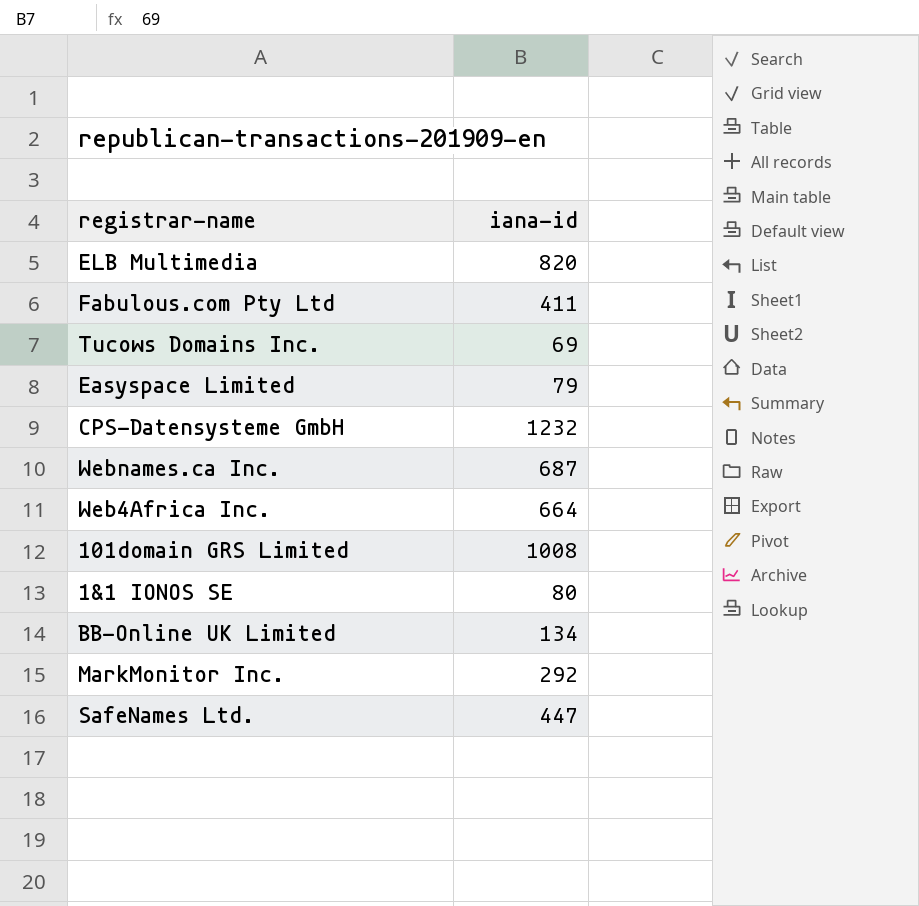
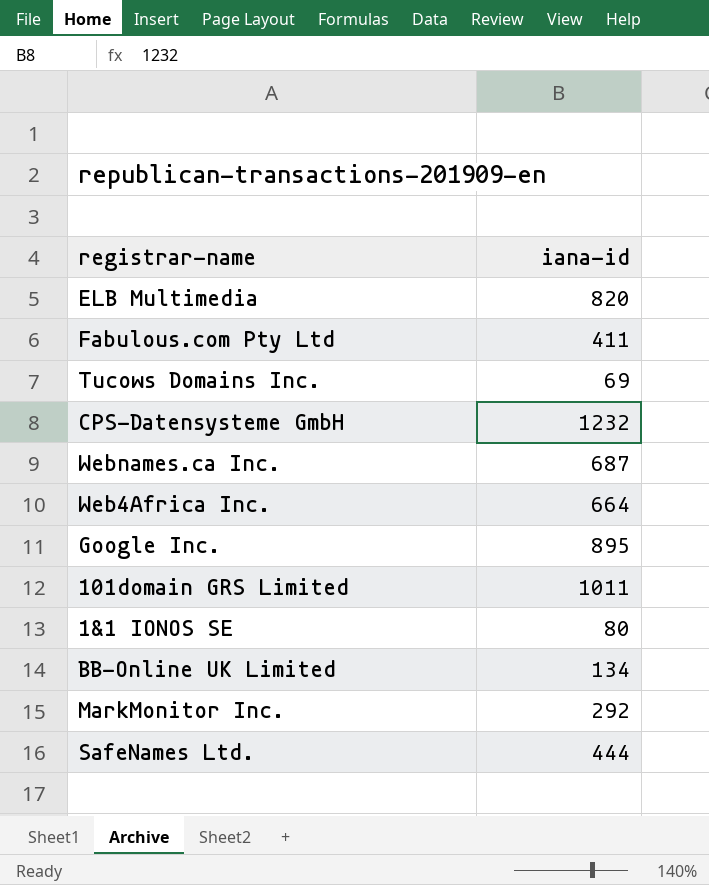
row Easyspace Limited: 79 -> none
row Google Inc.: none -> 895
101domain GRS Limited | iana-id: 1008 -> 1011
SafeNames Ltd. | iana-id: 447 -> 444

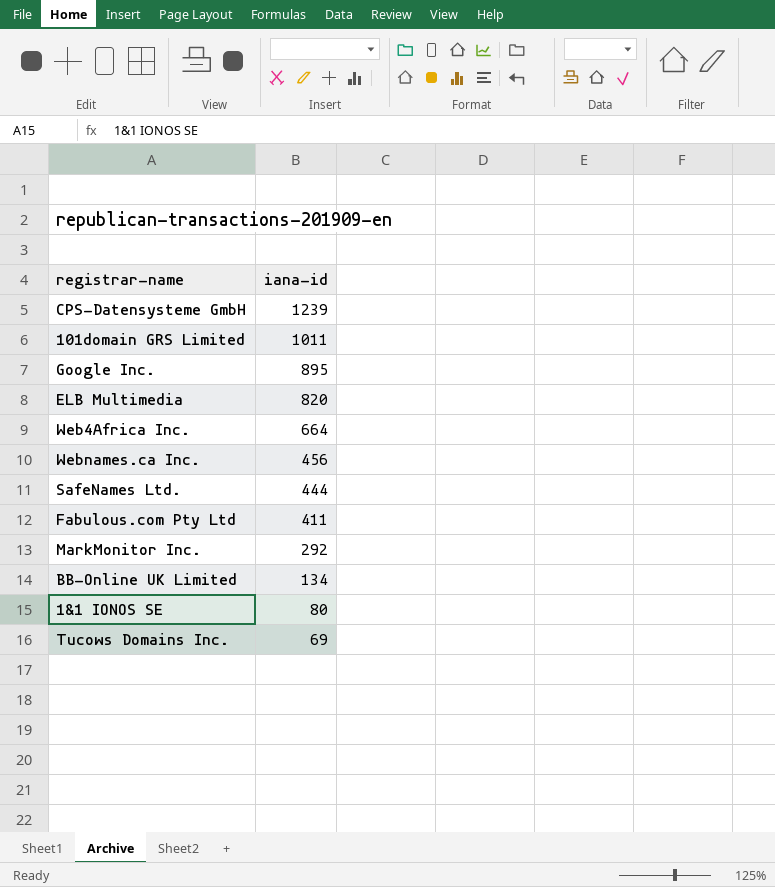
row order: none -> iana-id descending
CPS-Datensysteme GmbH | iana-id: 1232 -> 1239
Webnames.ca Inc. | iana-id: 687 -> 456

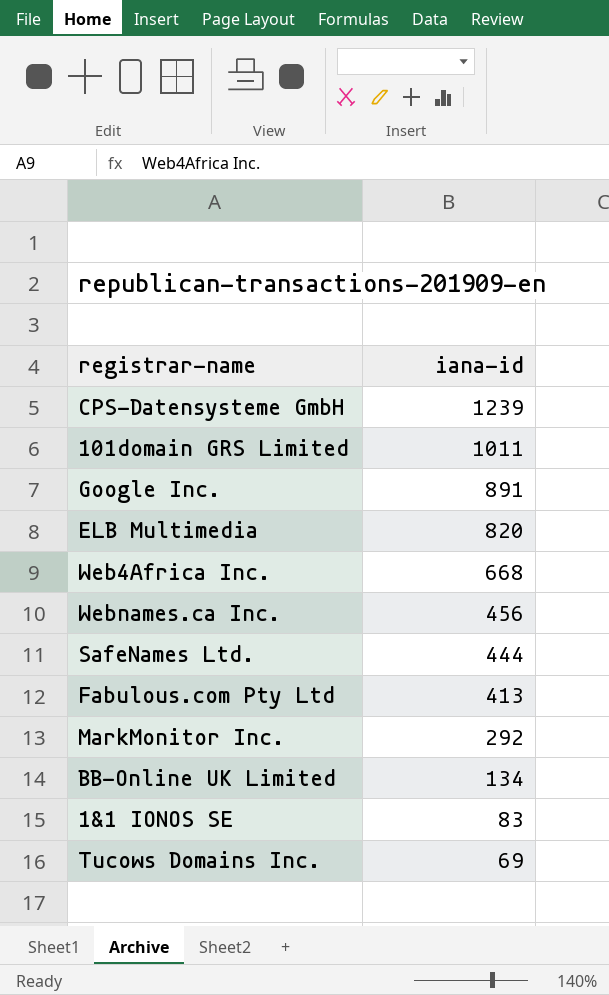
Google Inc. | iana-id: 895 -> 891
Web4Africa Inc. | iana-id: 664 -> 668
Fabulous.com Pty Ltd | iana-id: 411 -> 413
1&1 IONOS SE | iana-id: 80 -> 83

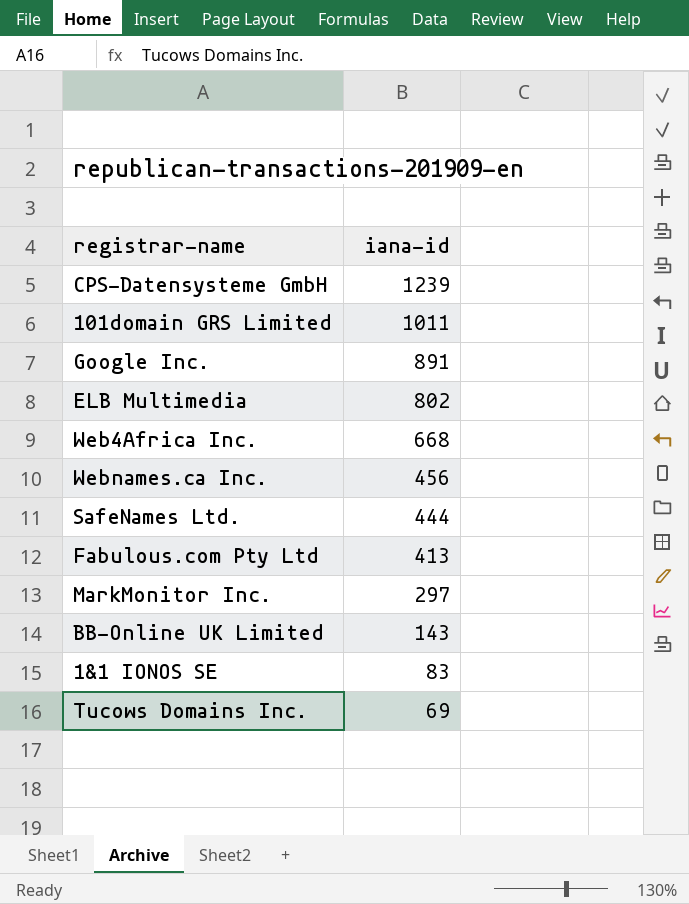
ELB Multimedia | iana-id: 820 -> 802
MarkMonitor Inc. | iana-id: 292 -> 297
BB-Online UK Limited | iana-id: 134 -> 143

